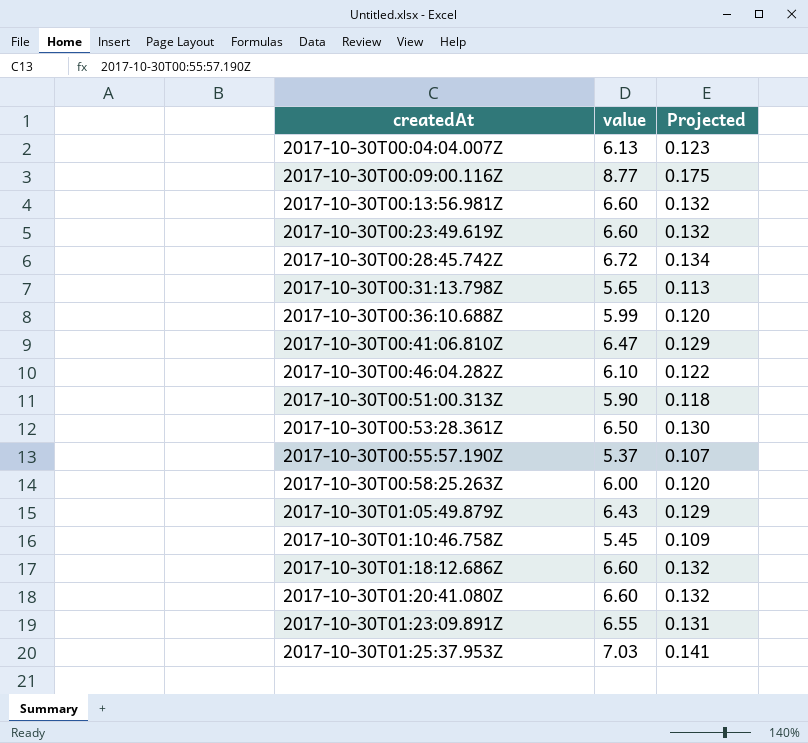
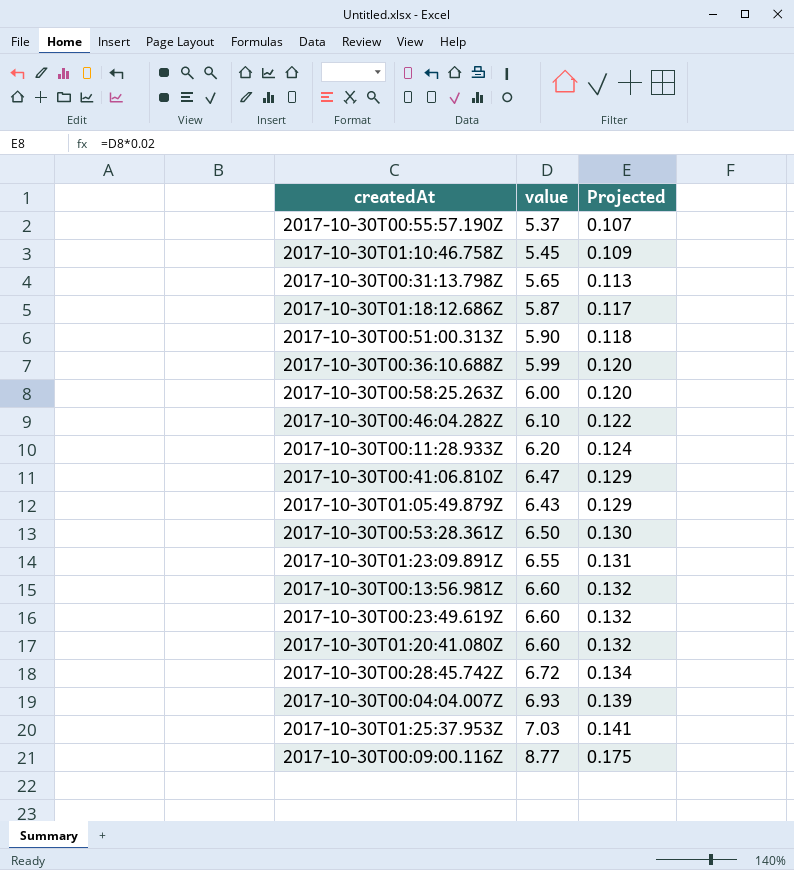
row order: createdAt ascending -> Projected ascending
2017-10-30T01:18:12.686Z | value: 6.60 -> 5.87
2017-10-30T01:18:12.686Z | Projected: 0.132 -> 0.117
row 2017-10-30T00:11:28.933Z: none -> 6.20 | 0.124
2017-10-30T00:04:04.007Z | value: 6.13 -> 6.93
2017-10-30T00:04:04.007Z | Projected: 0.123 -> 0.139

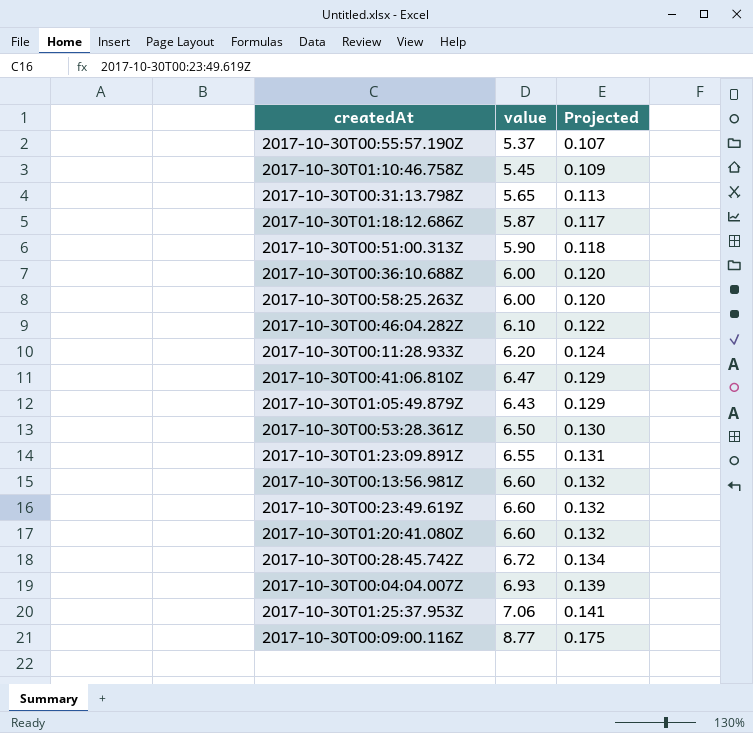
2017-10-30T00:36:10.688Z | value: 5.99 -> 6.00
2017-10-30T01:25:37.953Z | value: 7.03 -> 7.06

